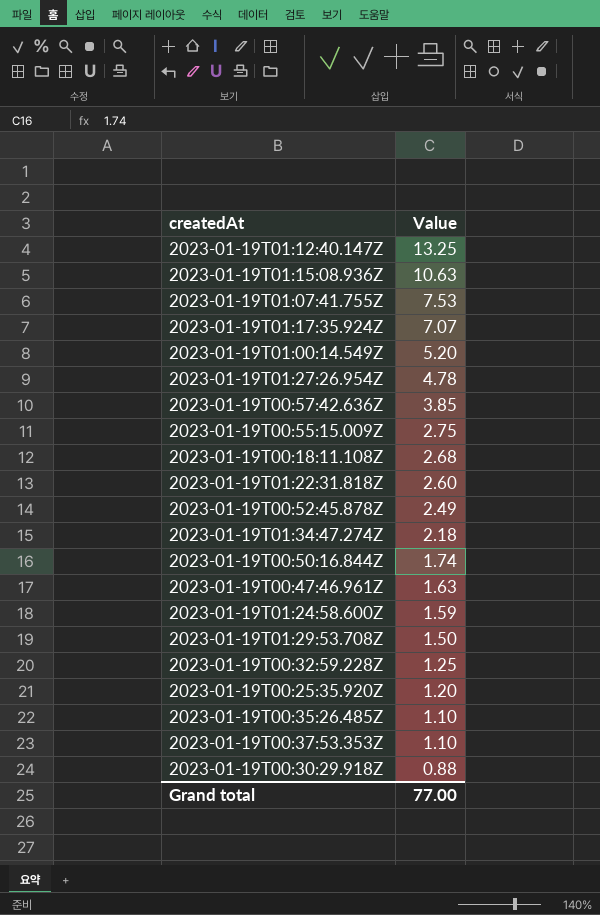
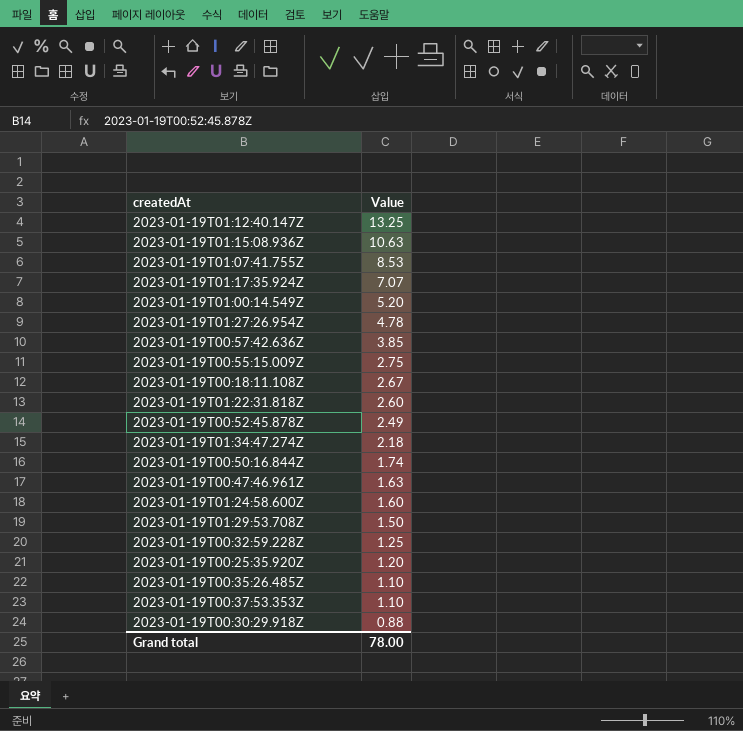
2023-01-19T01:07:41.755Z | Value: 7.53 -> 8.53
2023-01-19T00:18:11.108Z | Value: 2.68 -> 2.67
2023-01-19T01:24:58.600Z | Value: 1.59 -> 1.60
Grand total | Value: 77.00 -> 78.00

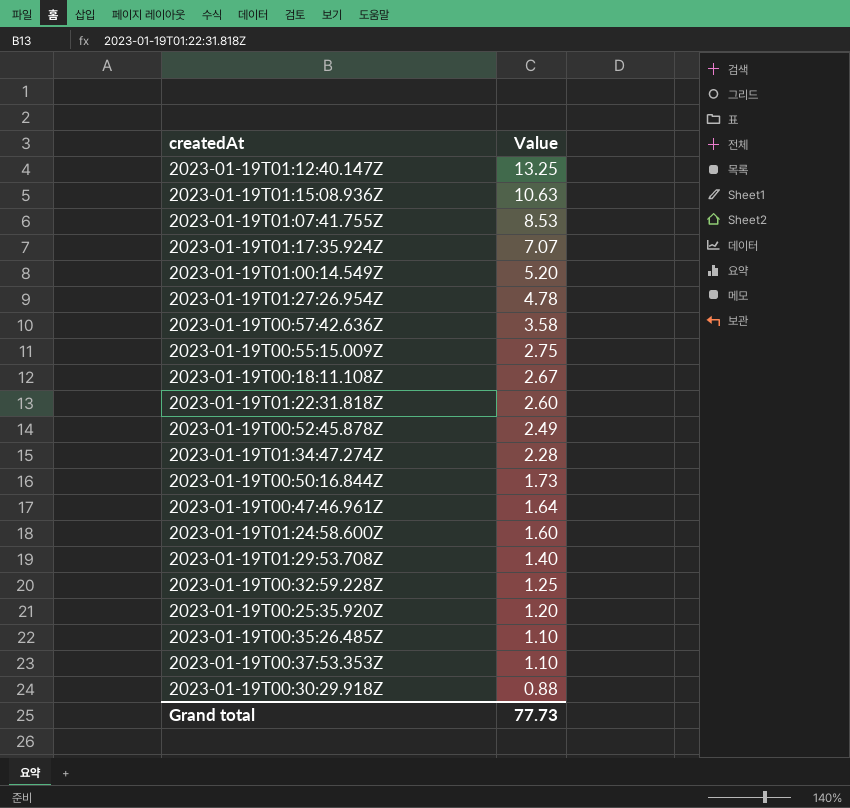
2023-01-19T00:57:42.636Z | Value: 3.85 -> 3.58
2023-01-19T01:34:47.274Z | Value: 2.18 -> 2.28
2023-01-19T00:50:16.844Z | Value: 1.74 -> 1.73
2023-01-19T00:47:46.961Z | Value: 1.63 -> 1.64
2023-01-19T01:29:53.708Z | Value: 1.50 -> 1.40
Grand total | Value: 78.00 -> 77.73

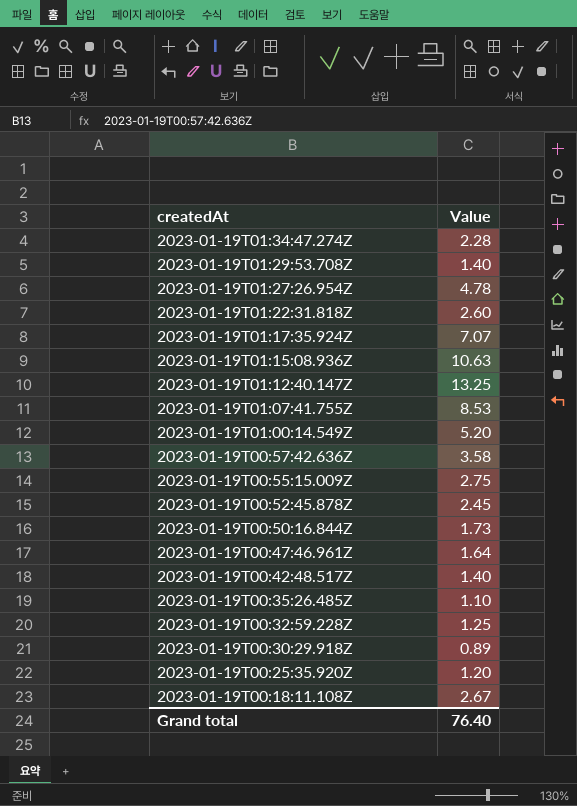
row order: Value descending -> createdAt descending
row 2023-01-19T01:24:58.600Z: 1.60 -> none
row 2023-01-19T00:37:53.353Z: 1.10 -> none
2023-01-19T00:52:45.878Z | Value: 2.49 -> 2.45
row 2023-01-19T00:42:48.517Z: none -> 1.40
2023-01-19T00:30:29.918Z | Value: 0.88 -> 0.89
Grand total | Value: 77.73 -> 76.40

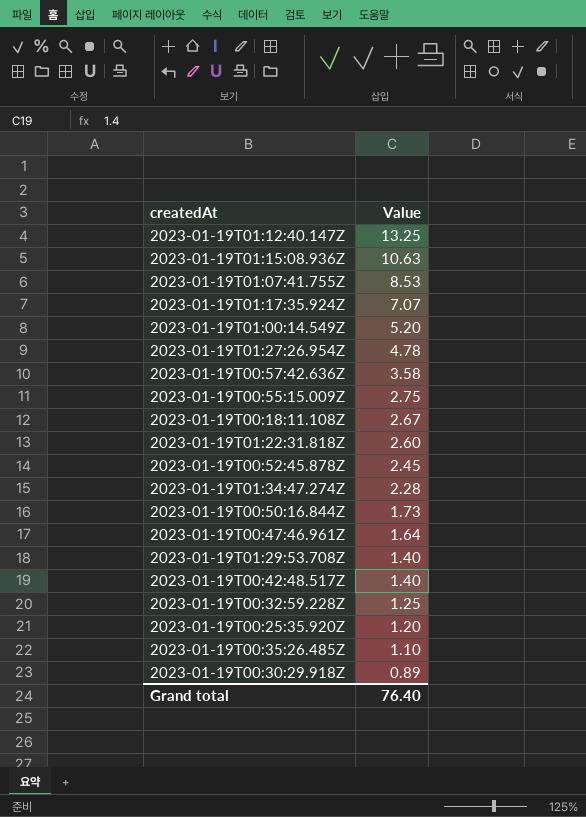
row order: createdAt descending -> Value descending

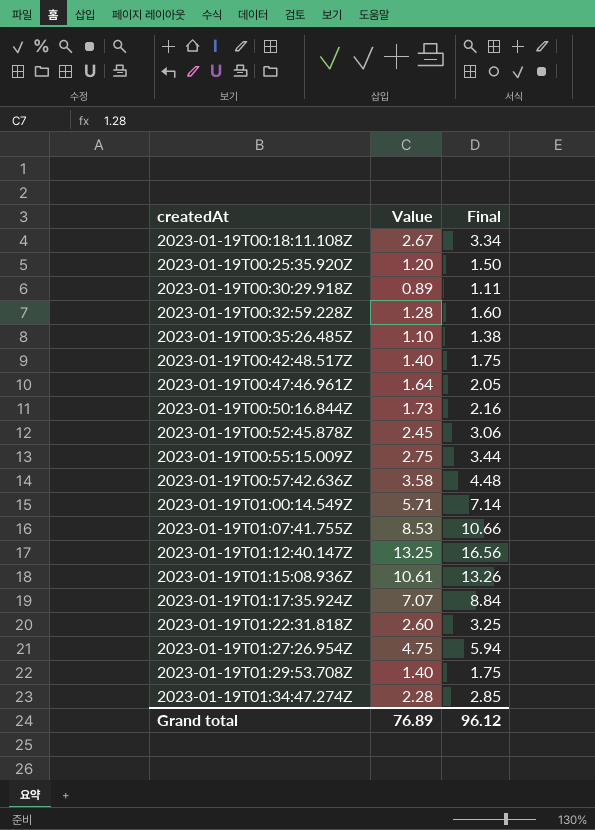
row order: Value descending -> createdAt ascending
column Final | formula: none -> [Value] * 1.25
2023-01-19T00:32:59.228Z | Value: 1.25 -> 1.28
2023-01-19T01:00:14.549Z | Value: 5.20 -> 5.71
2023-01-19T01:15:08.936Z | Value: 10.63 -> 10.61
2023-01-19T01:27:26.954Z | Value: 4.78 -> 4.75
Grand total | Value: 76.40 -> 76.89

